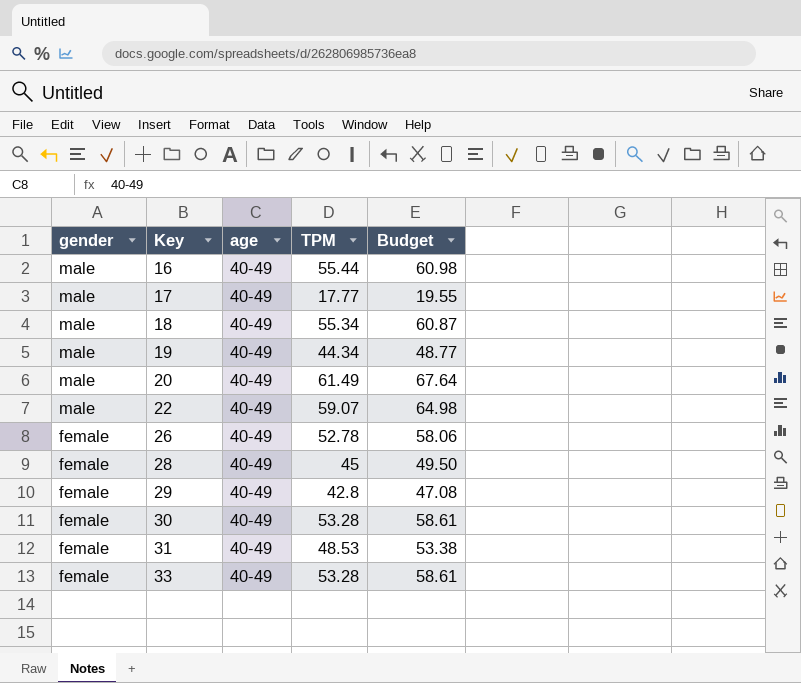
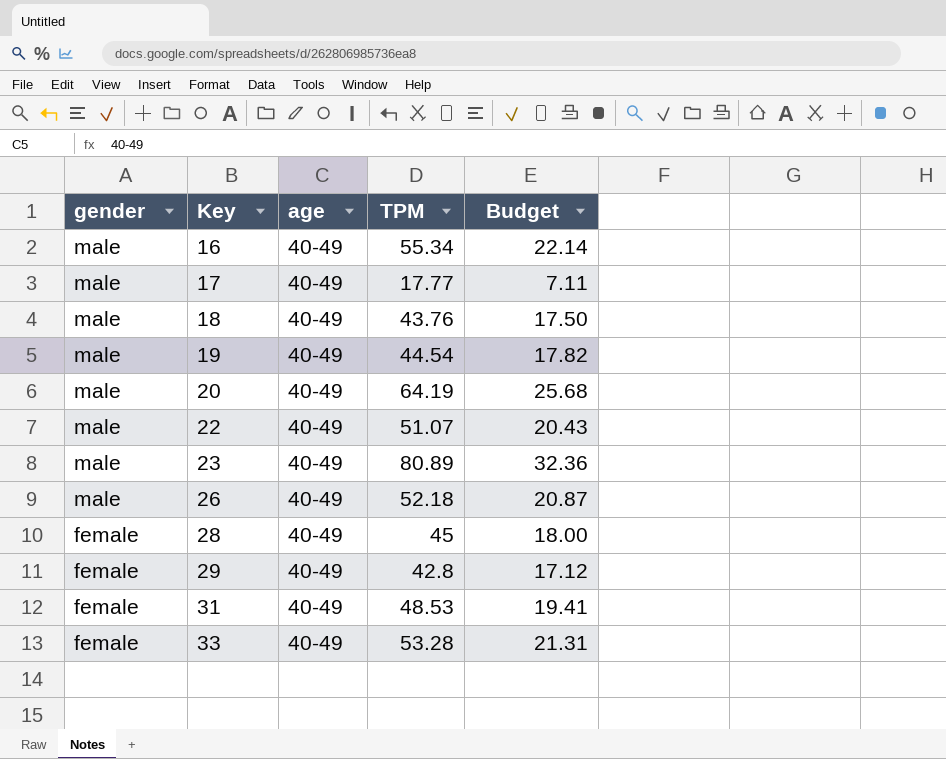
column Budget | formula: [TPM] * 1.1 -> [TPM] * 0.4
row 30: female | 40-49 | 53.28 | 58.61 -> none
16 | TPM: 55.44 -> 55.34
18 | TPM: 55.34 -> 43.76
19 | TPM: 44.34 -> 44.54
20 | TPM: 61.49 -> 64.19
22 | TPM: 59.07 -> 51.07
row 23: none -> male | 40-49 | 80.89 | 32.36
26 | gender: female -> male
26 | TPM: 52.78 -> 52.18

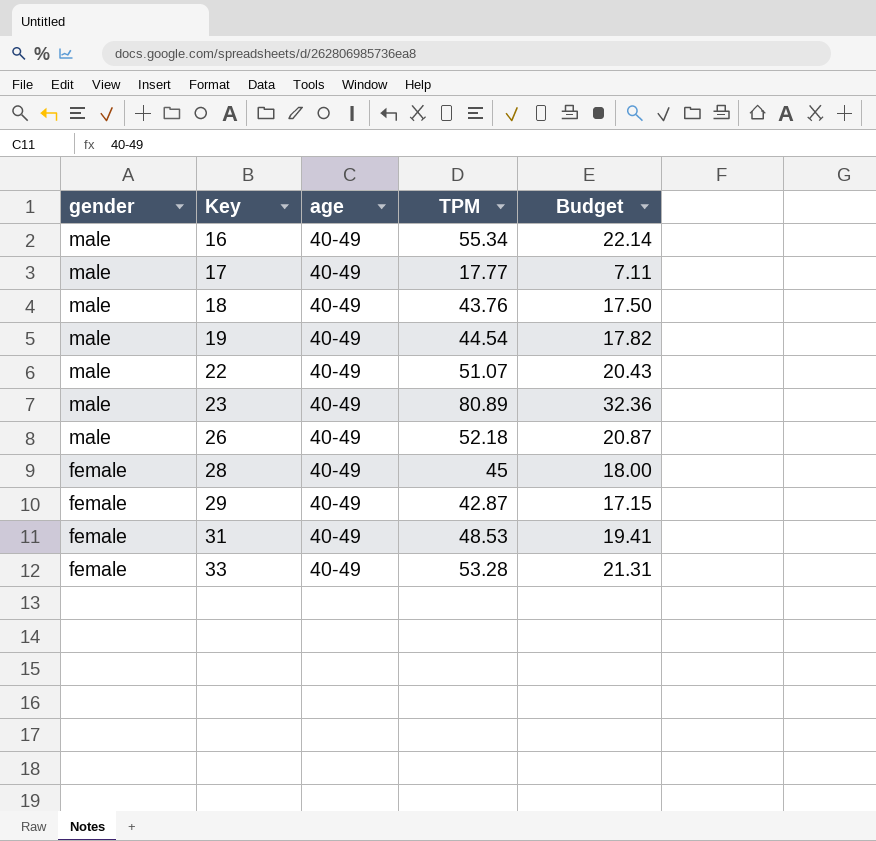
row 20: male | 40-49 | 64.19 | 25.68 -> none
29 | TPM: 42.8 -> 42.87
29 | Budget: 17.12 -> 17.15

